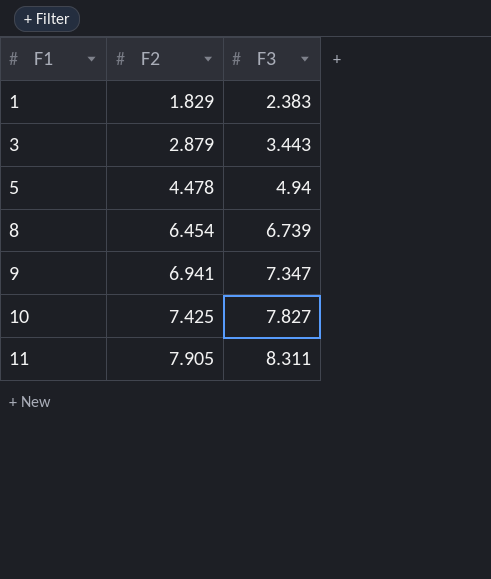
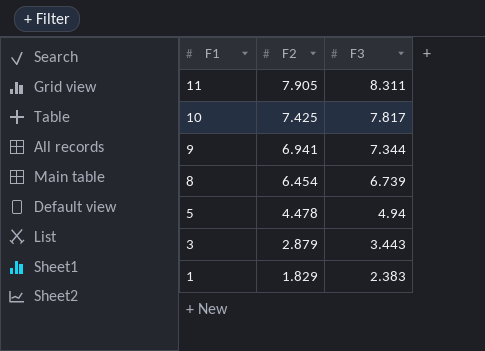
row order: F1 ascending -> F1 descending
10 | F3: 7.827 -> 7.817
9 | F3: 7.347 -> 7.344

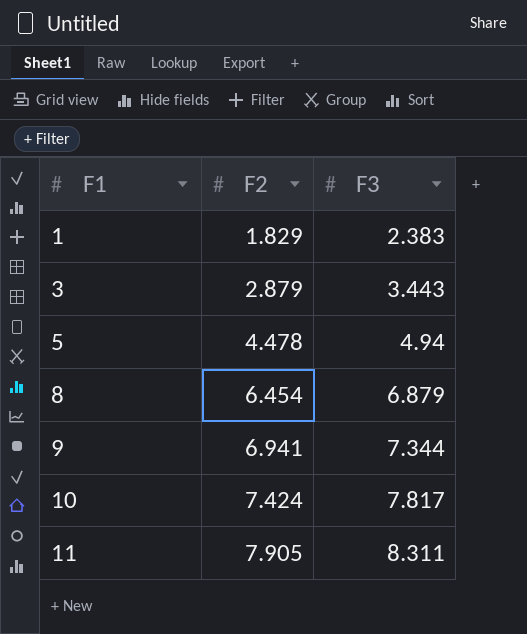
row order: F1 descending -> F1 ascending
8 | F3: 6.739 -> 6.879
10 | F2: 7.425 -> 7.424

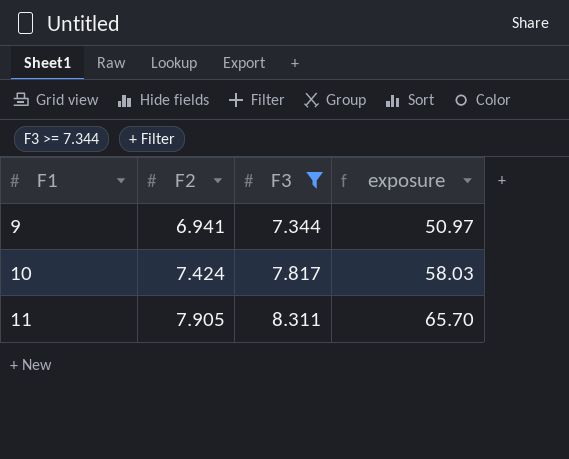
filter: none -> F3 >= 7.344
column exposure | formula: none -> [F2] * [F3]

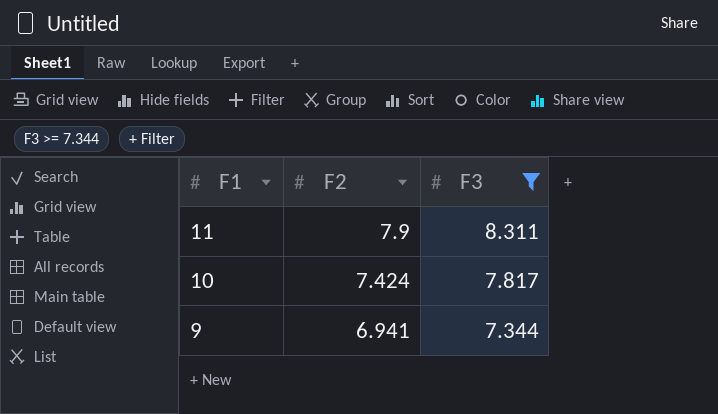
row order: F1 ascending -> F1 descending
column exposure | formula: [F2] * [F3] -> none
11 | F2: 7.905 -> 7.9

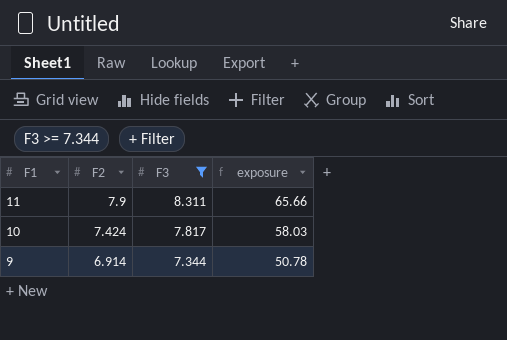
column exposure | formula: none -> [F2] * [F3]
9 | F2: 6.941 -> 6.914

